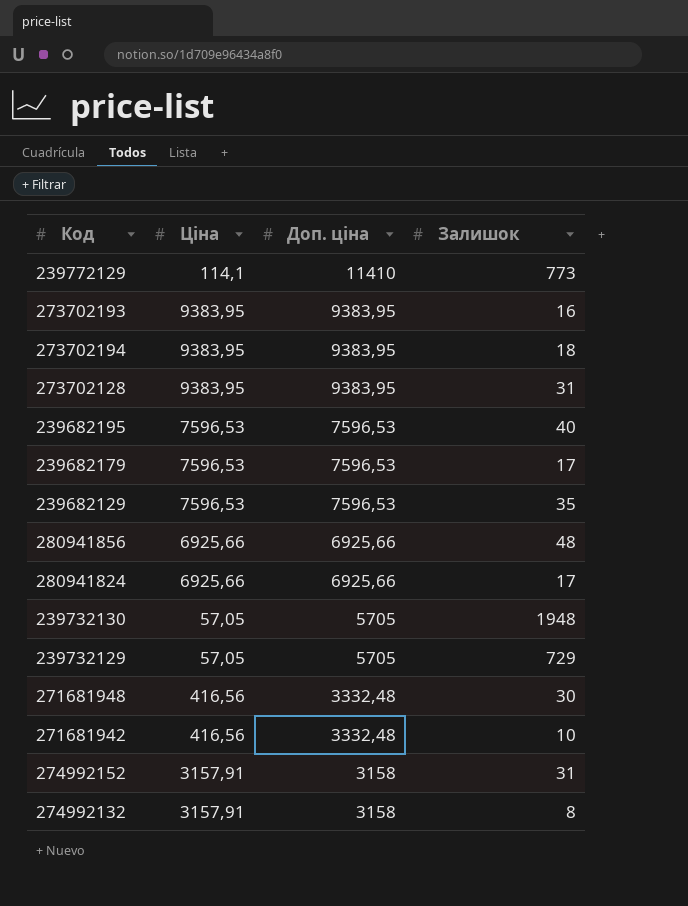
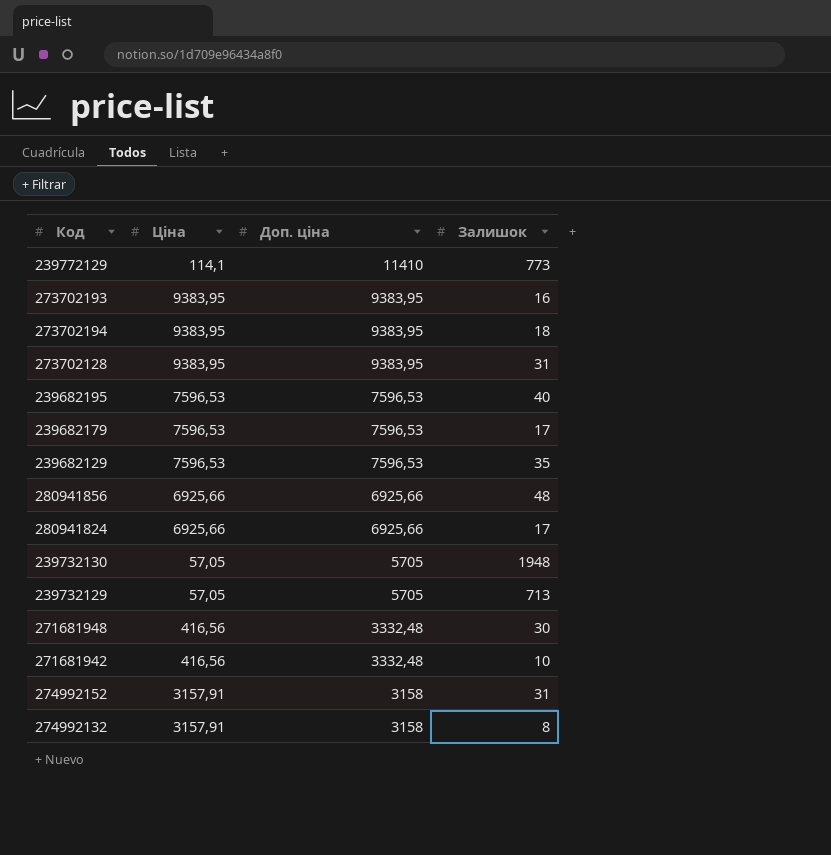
239732129 | Залишок: 729 -> 713

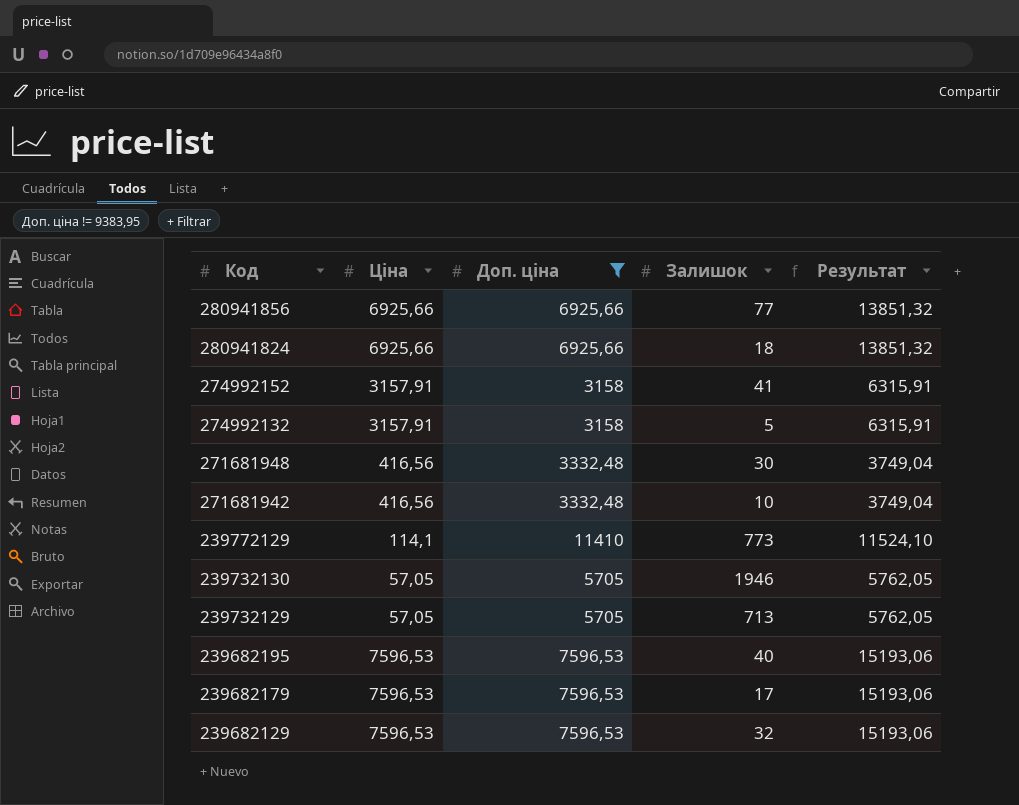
filter: none -> Доп. ціна != 9383,95
row order: Доп. ціна descending -> Код descending
column Результат | formula: none -> [Ціна] + [Доп. ціна]
280941856 | Залишок: 48 -> 77
280941824 | Залишок: 17 -> 18
274992152 | Залишок: 31 -> 41
274992132 | Залишок: 8 -> 5
239732130 | Залишок: 1948 -> 1946
239682129 | Залишок: 35 -> 32

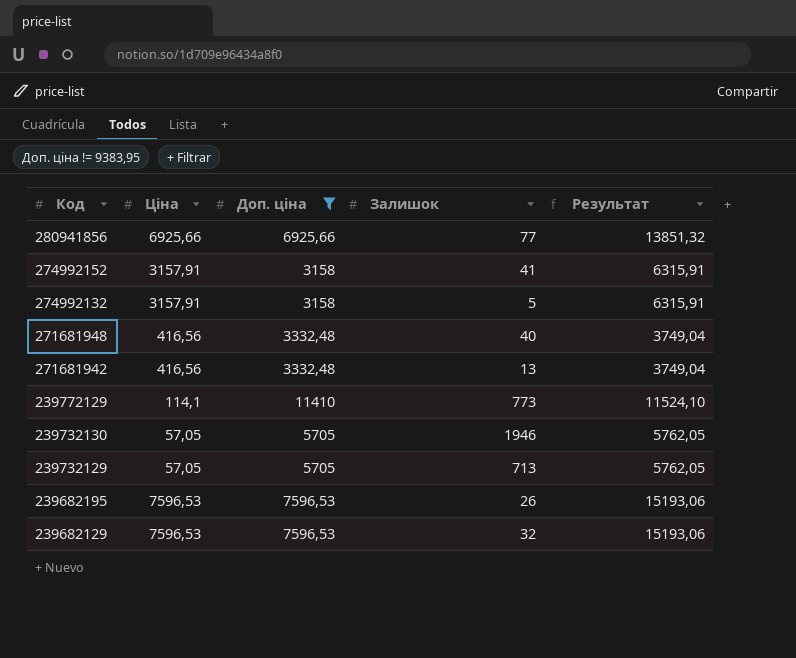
row 280941824: 6925,66 | 6925,66 | 18 | 13851,32 -> none
row 239682179: 7596,53 | 7596,53 | 17 | 15193,06 -> none
271681948 | Залишок: 30 -> 40
271681942 | Залишок: 10 -> 13
239682195 | Залишок: 40 -> 26

